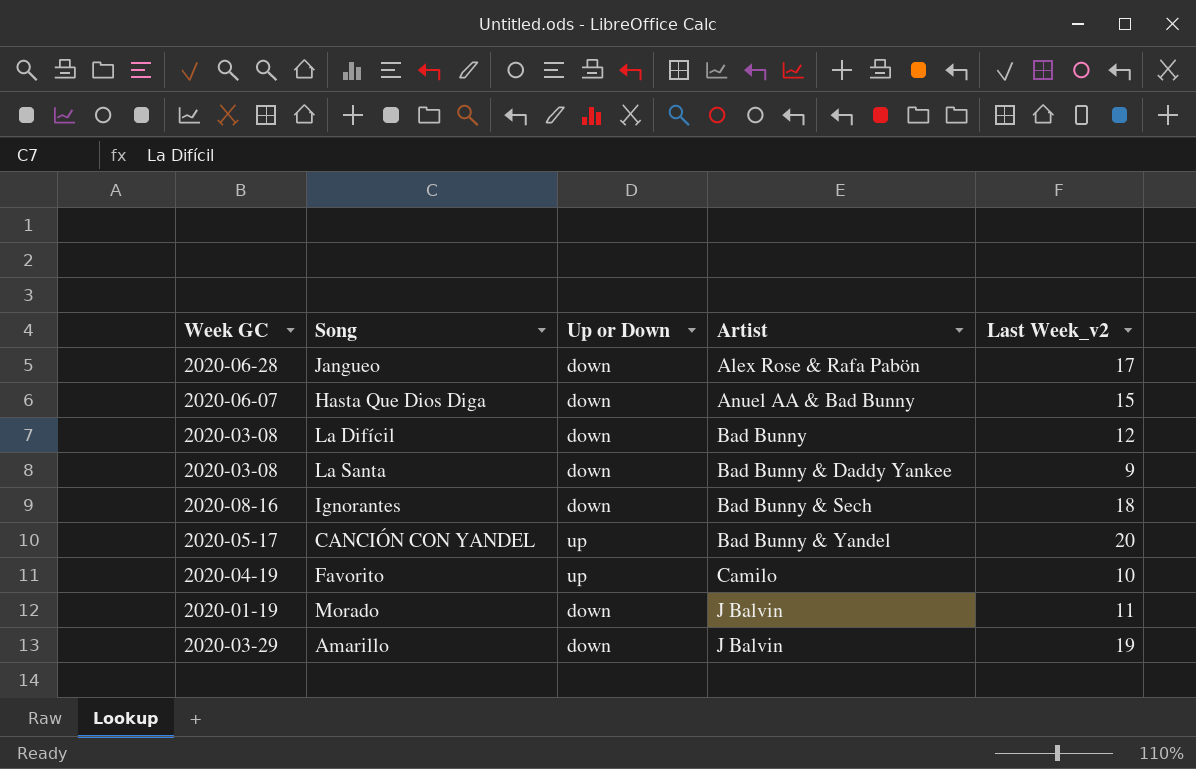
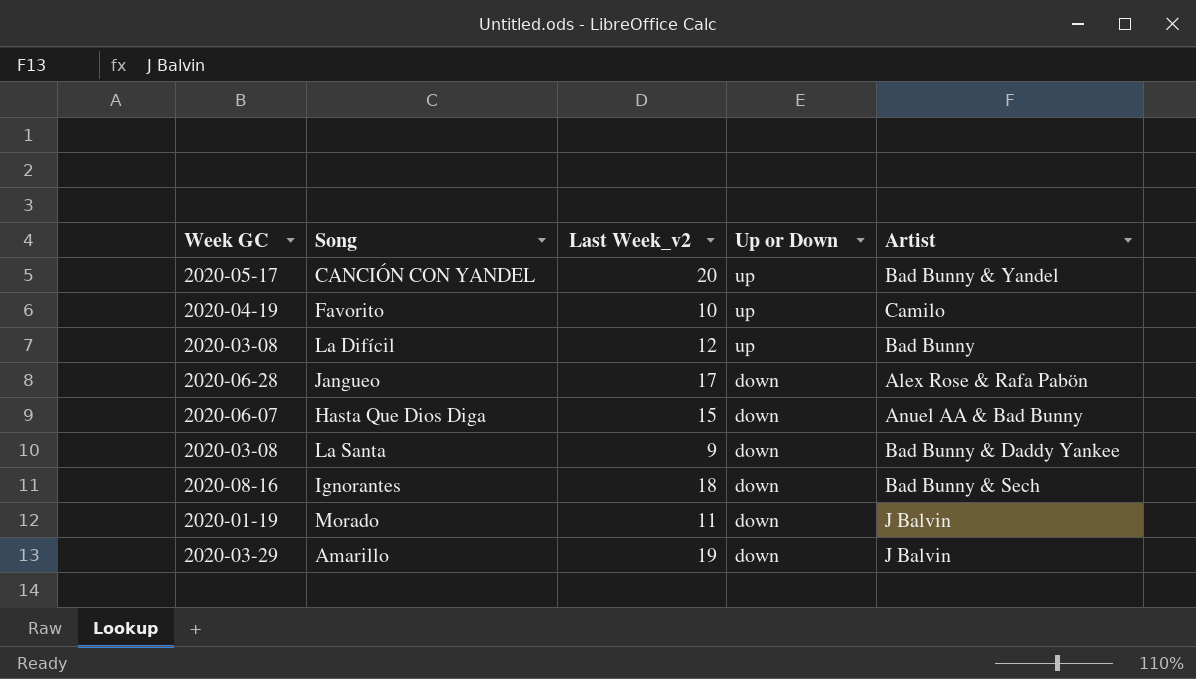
row order: Artist ascending -> Up or Down descending
column Last Week_v2 | position: 5 -> 3
La Difícil | Up or Down: down -> up

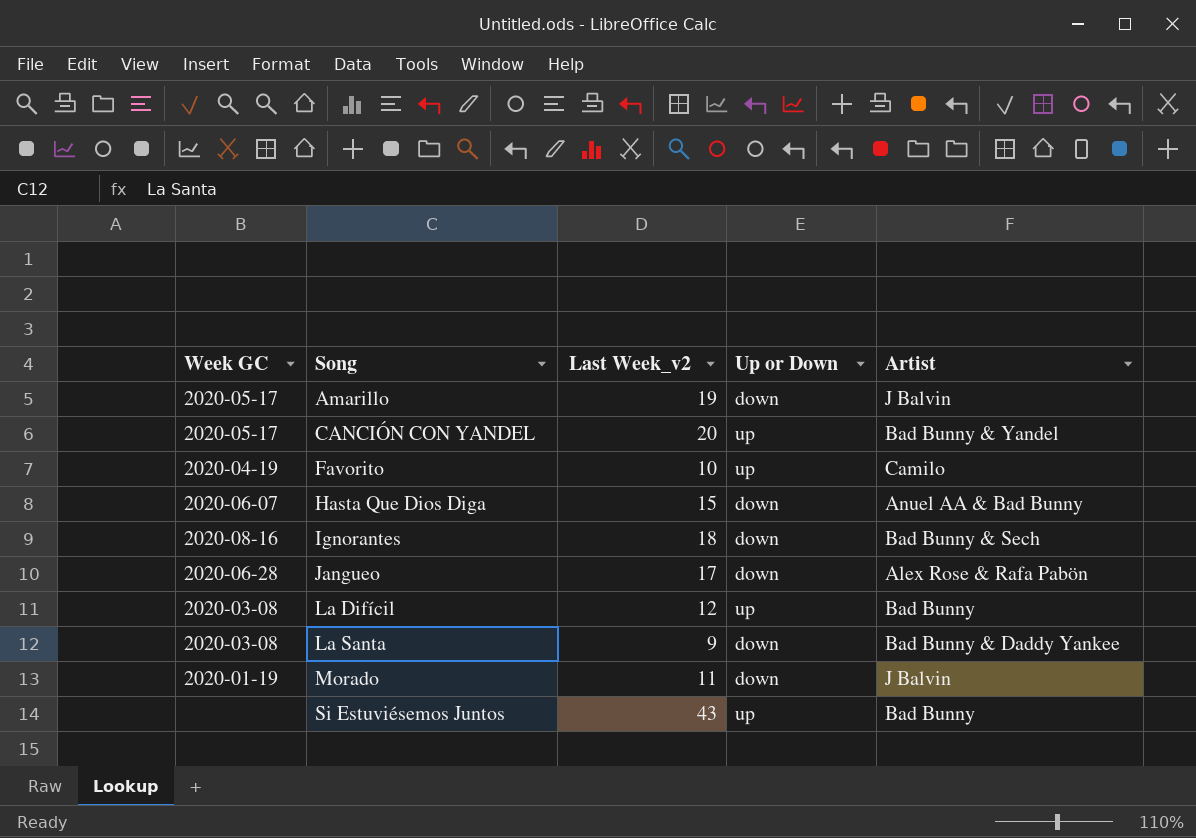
row order: Up or Down descending -> Song ascending
Amarillo | Week GC: 2020-03-29 -> 2020-05-17
row Si Estuviésemos Juntos: none -> none | 43 | up | Bad Bunny

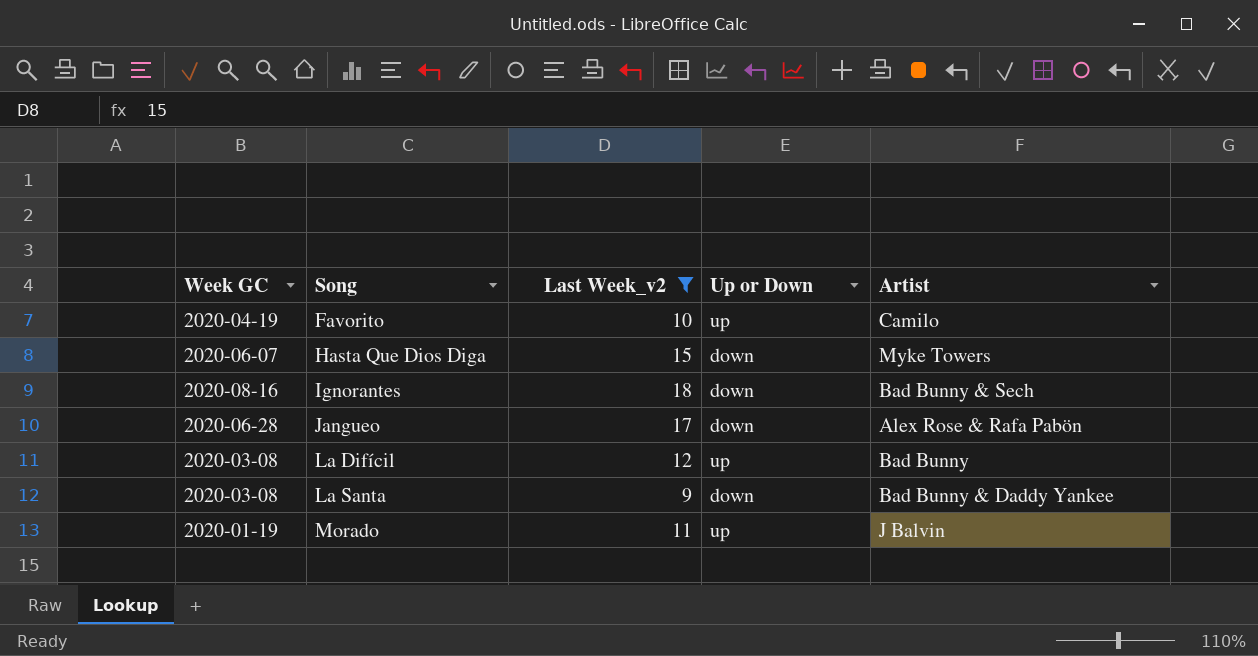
filter: none -> Last Week_v2 <= 18
Hasta Que Dios Diga | Artist: Anuel AA & Bad Bunny -> Myke Towers
Morado | Up or Down: down -> up

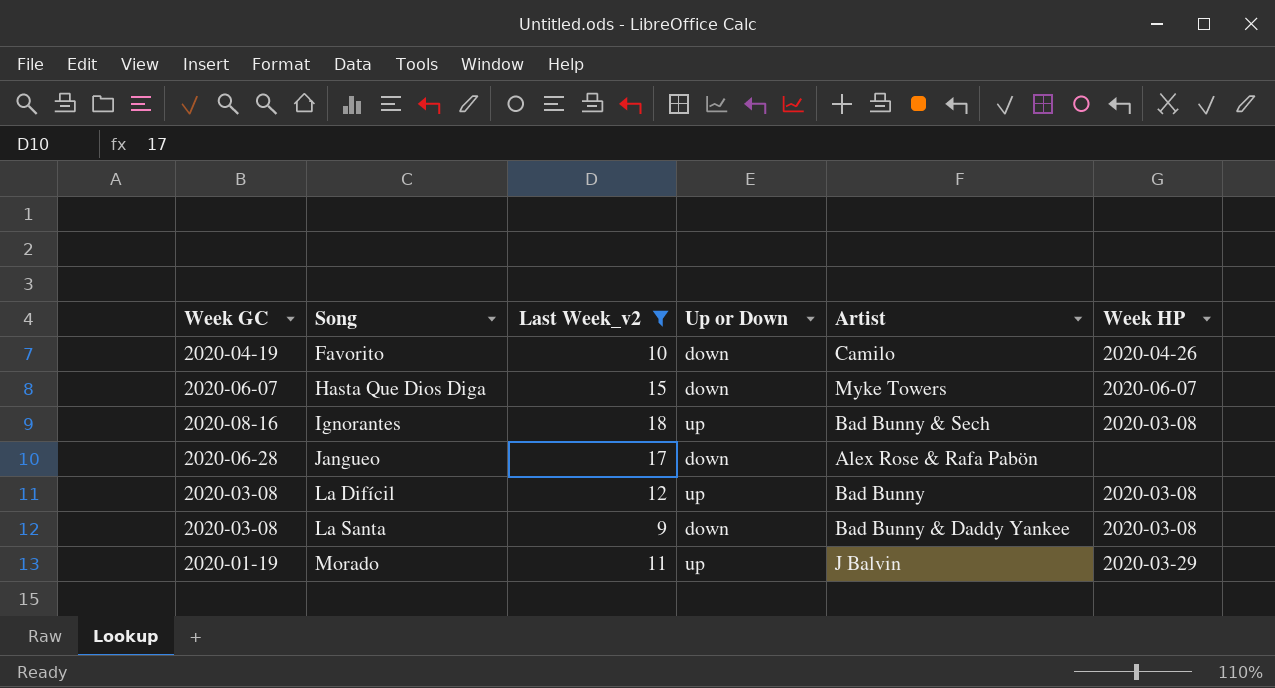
column Week HP | position: none -> 6
Favorito | Up or Down: up -> down
Ignorantes | Up or Down: down -> up

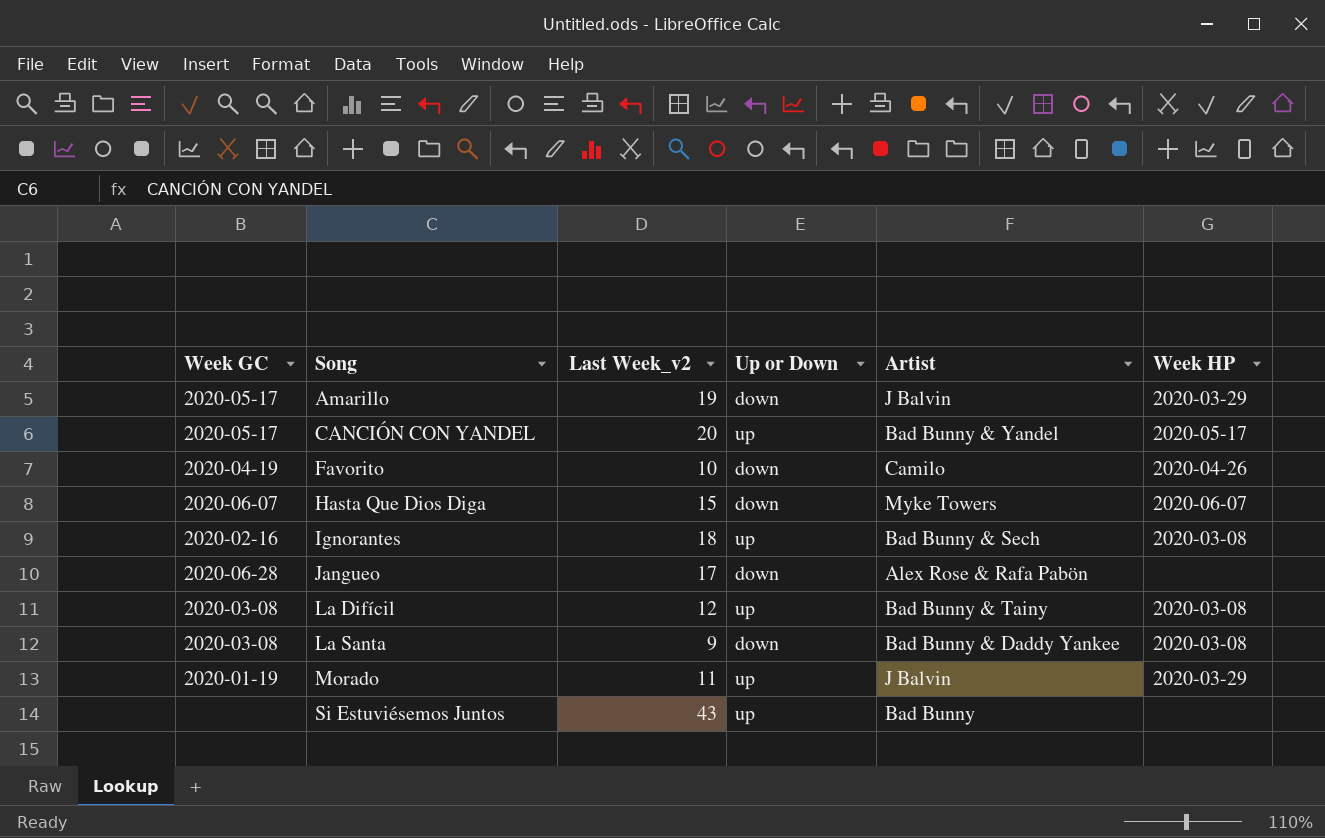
filter: Last Week_v2 <= 18 -> none
Ignorantes | Week GC: 2020-08-16 -> 2020-02-16
La Difícil | Artist: Bad Bunny -> Bad Bunny & Tainy

